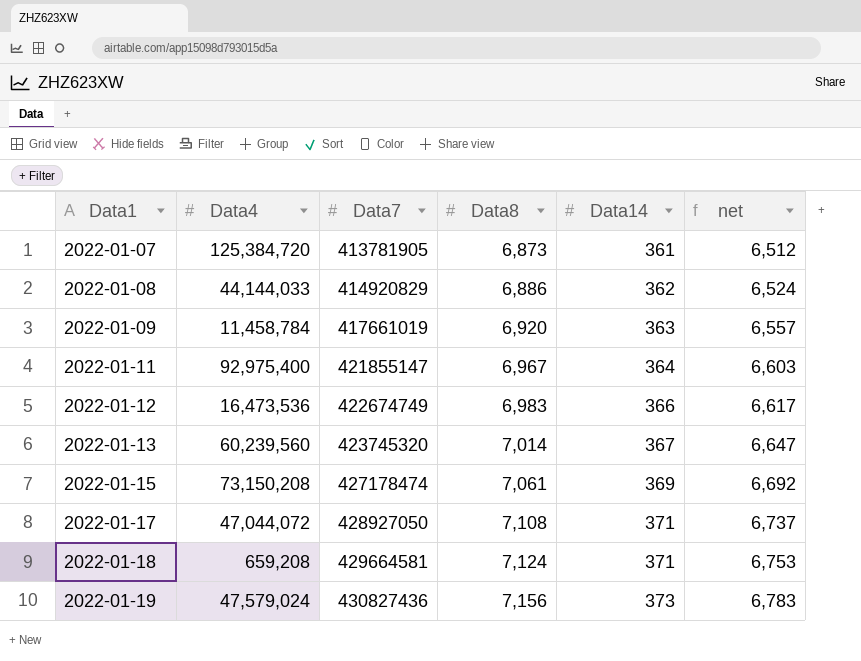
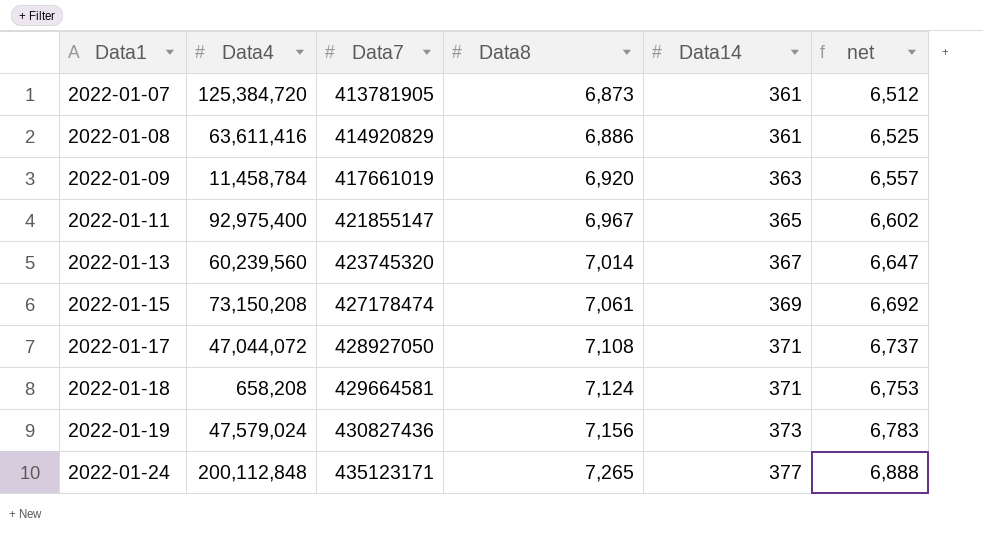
row 2022-01-12: 16,473,536 | 422674749 | 6,983 | 366 | 6,617 -> none
2022-01-08 | Data4: 44,144,033 -> 63,611,416
2022-01-08 | Data14: 362 -> 361
2022-01-08 | net: 6,524 -> 6,525
2022-01-11 | Data14: 364 -> 365
2022-01-11 | net: 6,603 -> 6,602
2022-01-18 | Data4: 659,208 -> 658,208
row 2022-01-24: none -> 200,112,848 | 435123171 | 7,265 | 377 | 6,888

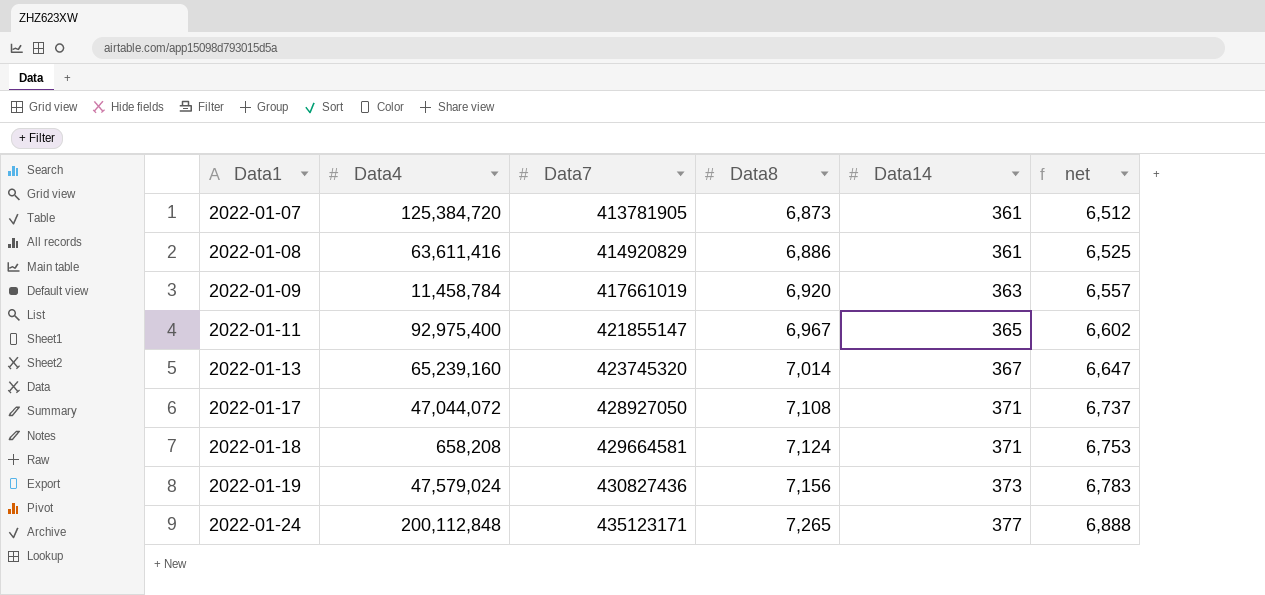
row 2022-01-15: 73,150,208 | 427178474 | 7,061 | 369 | 6,692 -> none
2022-01-13 | Data4: 60,239,560 -> 65,239,160

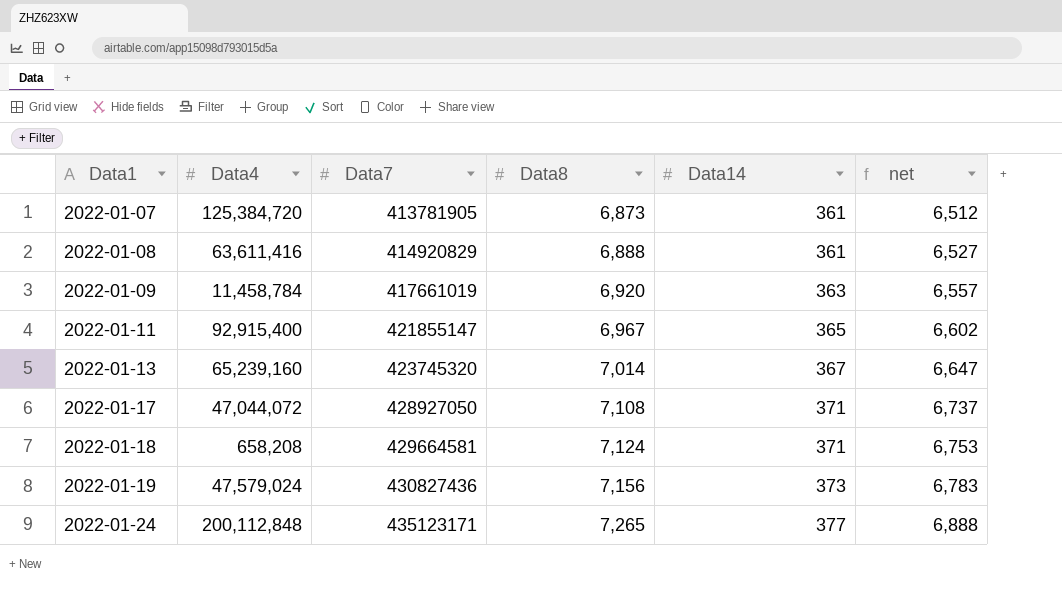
2022-01-08 | Data8: 6,886 -> 6,888
2022-01-08 | net: 6,525 -> 6,527
2022-01-11 | Data4: 92,975,400 -> 92,915,400

